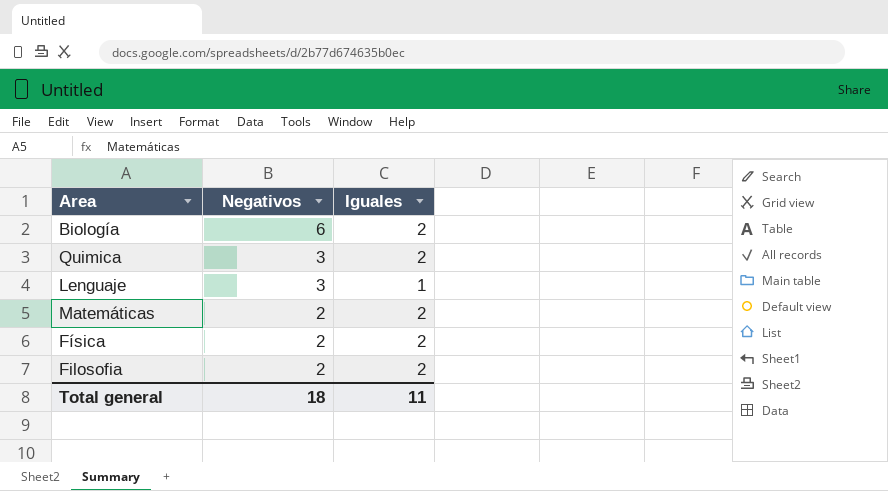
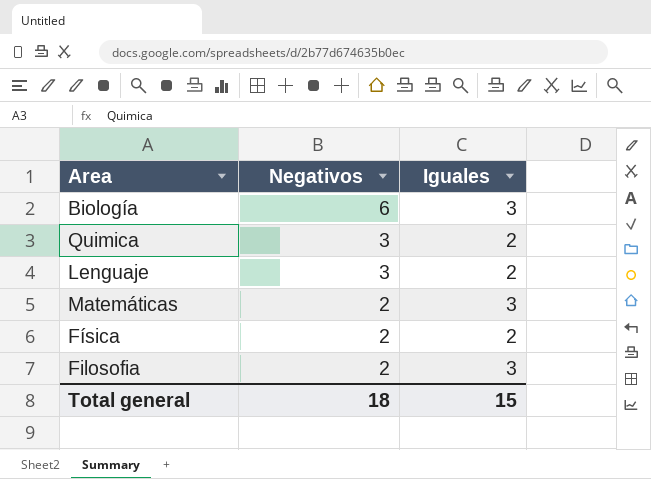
Biología | Iguales: 2 -> 3
Lenguaje | Iguales: 1 -> 2
Matemáticas | Iguales: 2 -> 3
Filosofia | Iguales: 2 -> 3
Total general | Iguales: 11 -> 15

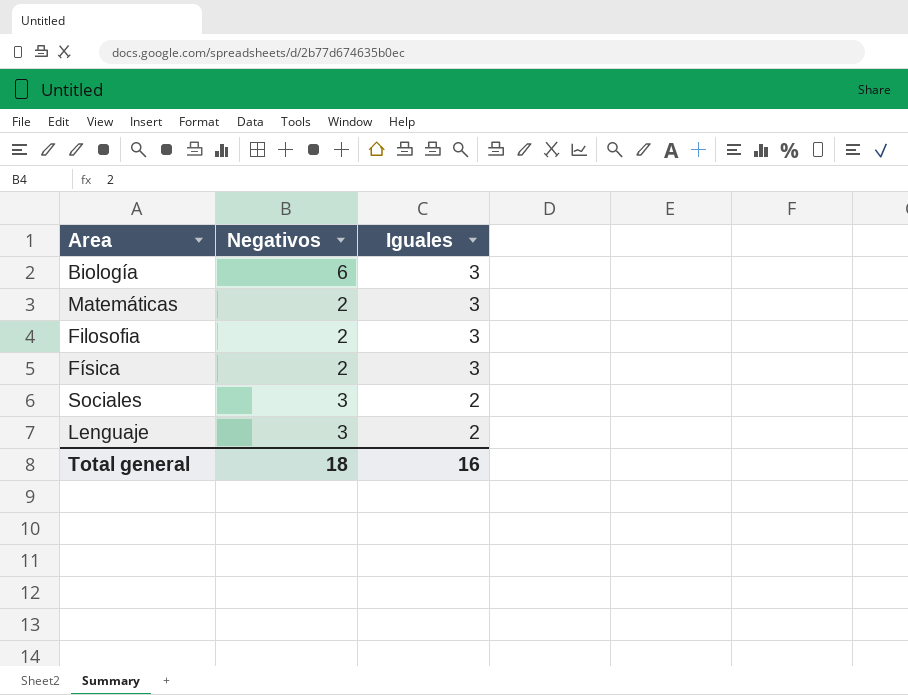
row order: Negativos descending -> Iguales descending
row Quimica: 3 | 2 -> none
Física | Iguales: 2 -> 3
row Sociales: none -> 3 | 2
Total general | Iguales: 15 -> 16

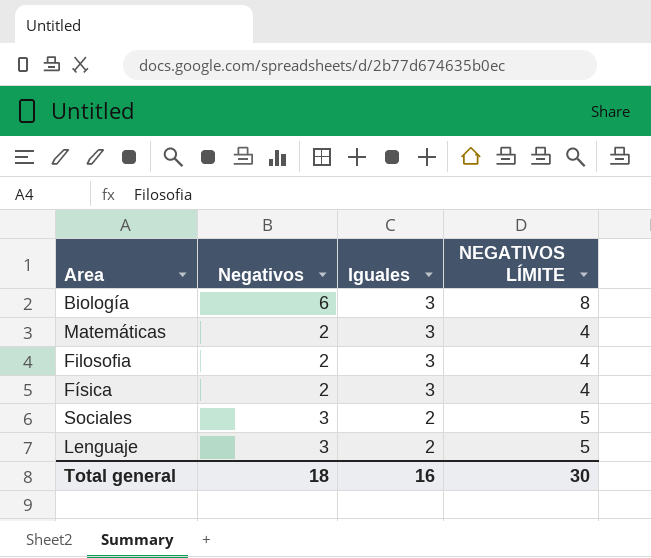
column NEGATIVOS LÍMITE | formula: none -> [Negativos] + 2

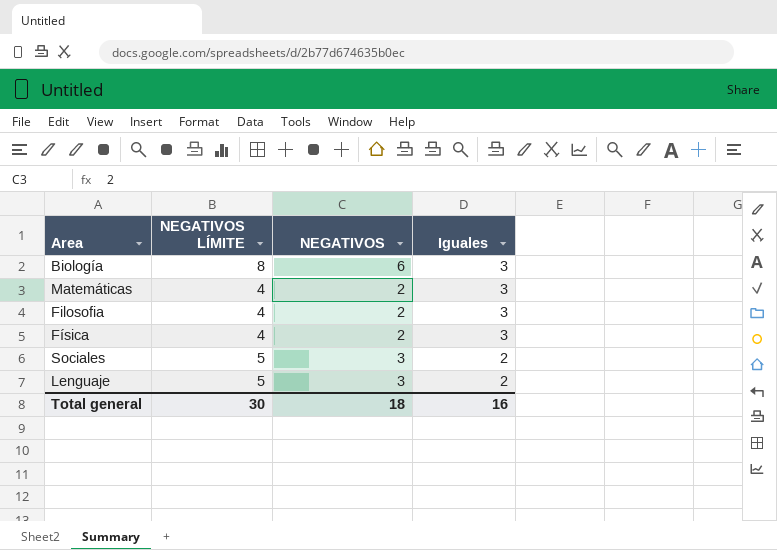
column NEGATIVOS LÍMITE | position: 4 -> 2
column name: Negativos -> NEGATIVOS

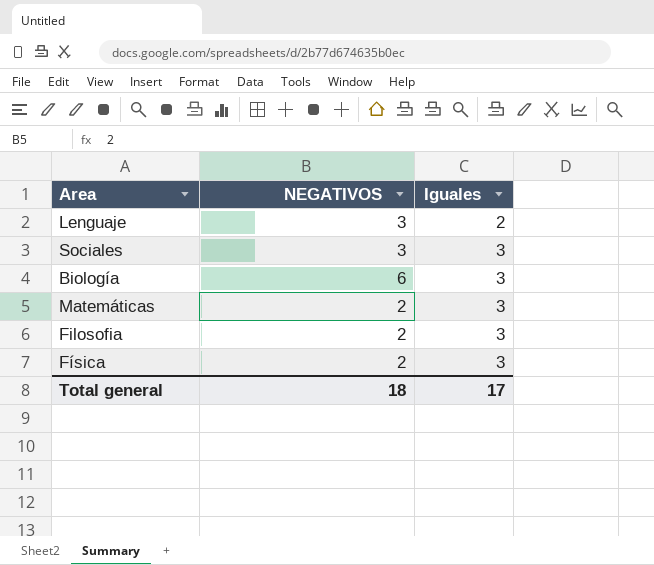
row order: Iguales descending -> Iguales ascending
column NEGATIVOS LÍMITE | formula: [NEGATIVOS] + 2 -> none
Sociales | Iguales: 2 -> 3
Total general | Iguales: 16 -> 17

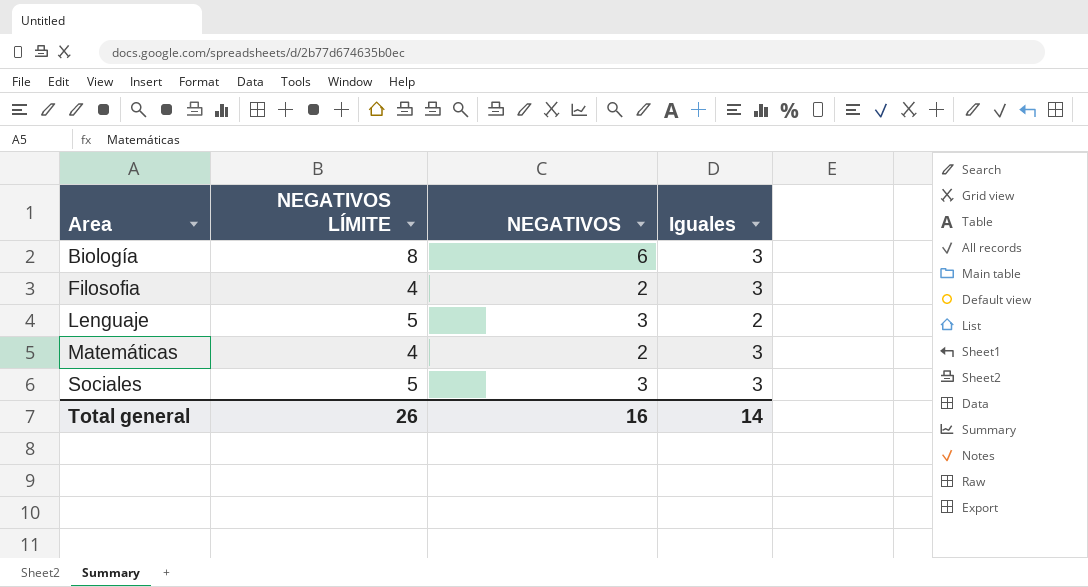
row order: Iguales ascending -> Area ascending
column NEGATIVOS LÍMITE | formula: none -> [NEGATIVOS] + 2
row Física: 2 | 3 -> none
Total general | NEGATIVOS: 18 -> 16
Total general | Iguales: 17 -> 14

